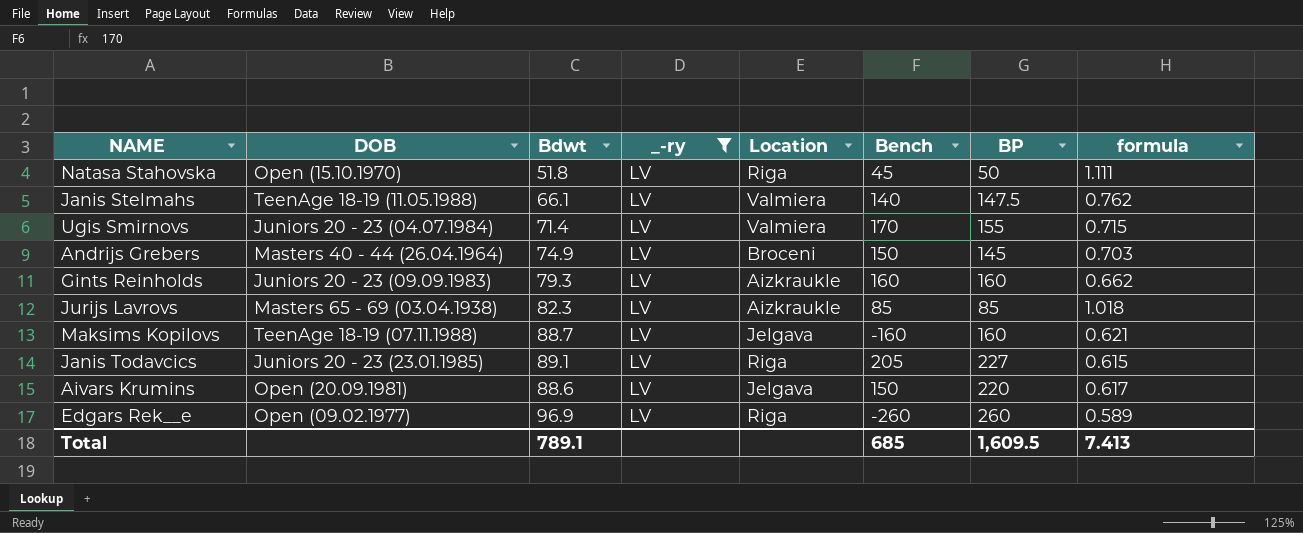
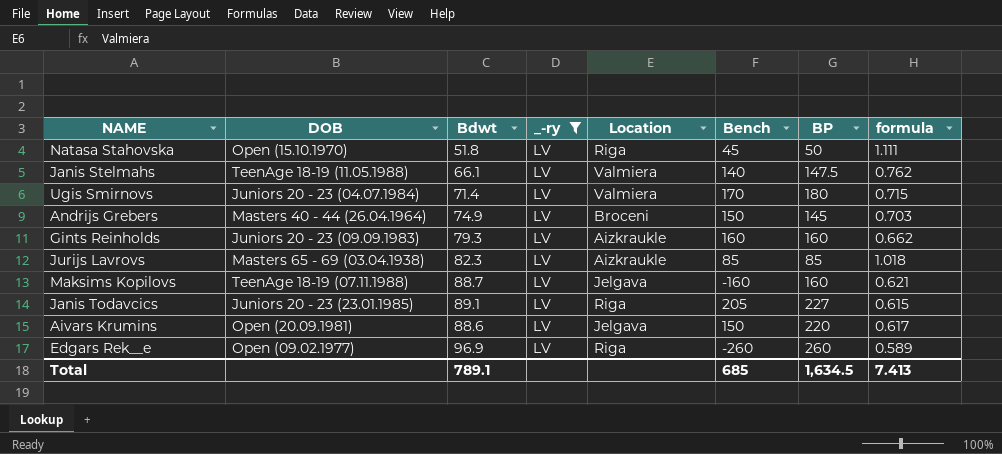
Ugis Smirnovs | BP: 155 -> 180
Total | BP: 1,609.5 -> 1,634.5

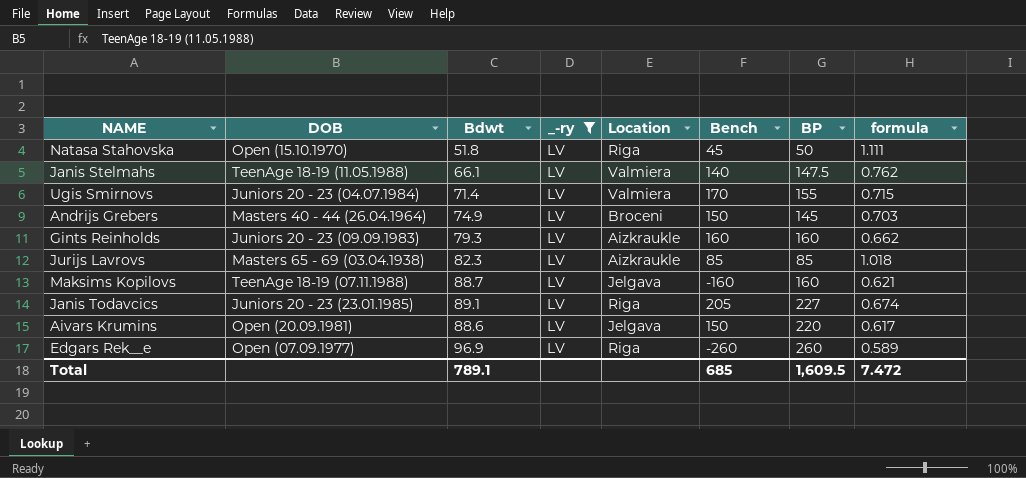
Ugis Smirnovs | BP: 180 -> 155
Janis Todavcics | formula: 0.615 -> 0.674
Edgars Rek__e | DOB: Open (09.02.1977) -> Open (07.09.1977)
Total | BP: 1,634.5 -> 1,609.5
Total | formula: 7.413 -> 7.472

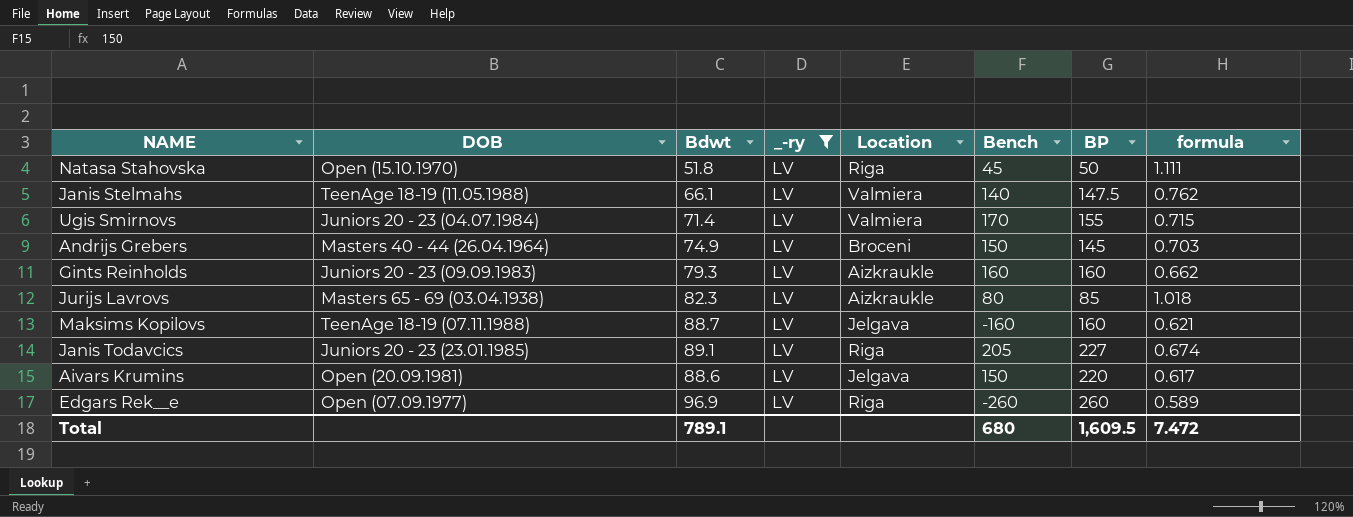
Jurijs Lavrovs | Bench: 85 -> 80
Total | Bench: 685 -> 680

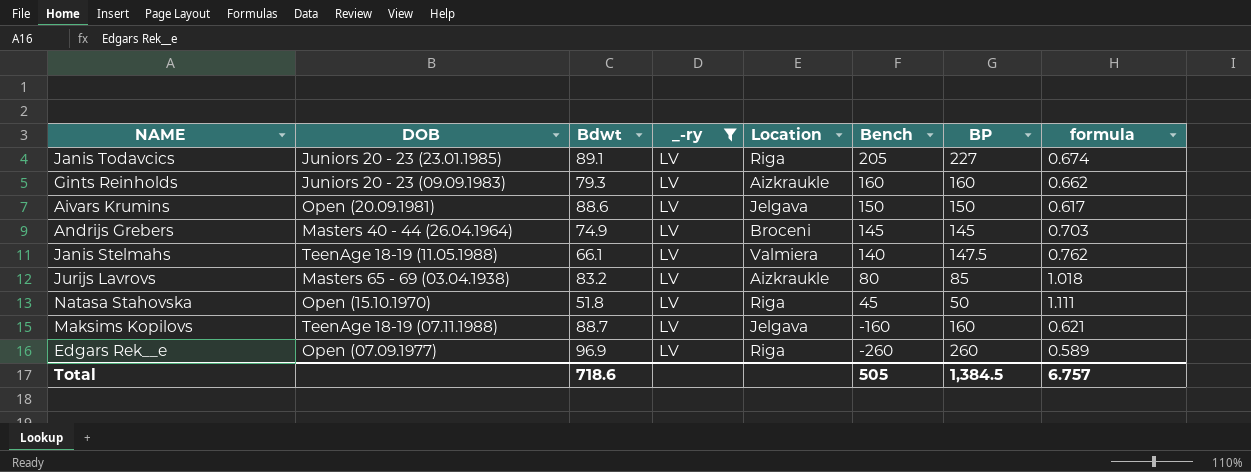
row order: none -> Bench descending
row Ugis Smirnovs: Juniors 20 - 23 (04.07.1984) | 71.4 | LV | Valmiera | 170 | 155 | 0.715 -> none
Aivars Krumins | BP: 220 -> 150
Andrijs Grebers | Bench: 150 -> 145
Jurijs Lavrovs | Bdwt: 82.3 -> 83.2
Total | Bdwt: 789.1 -> 718.6
Total | Bench: 680 -> 505
Total | BP: 1,609.5 -> 1,384.5
Total | formula: 7.472 -> 6.757

